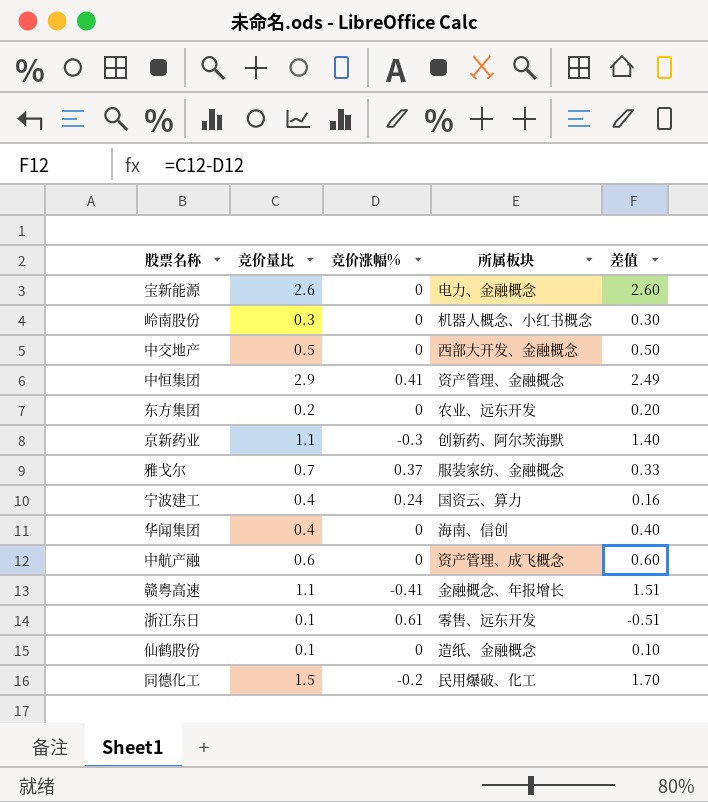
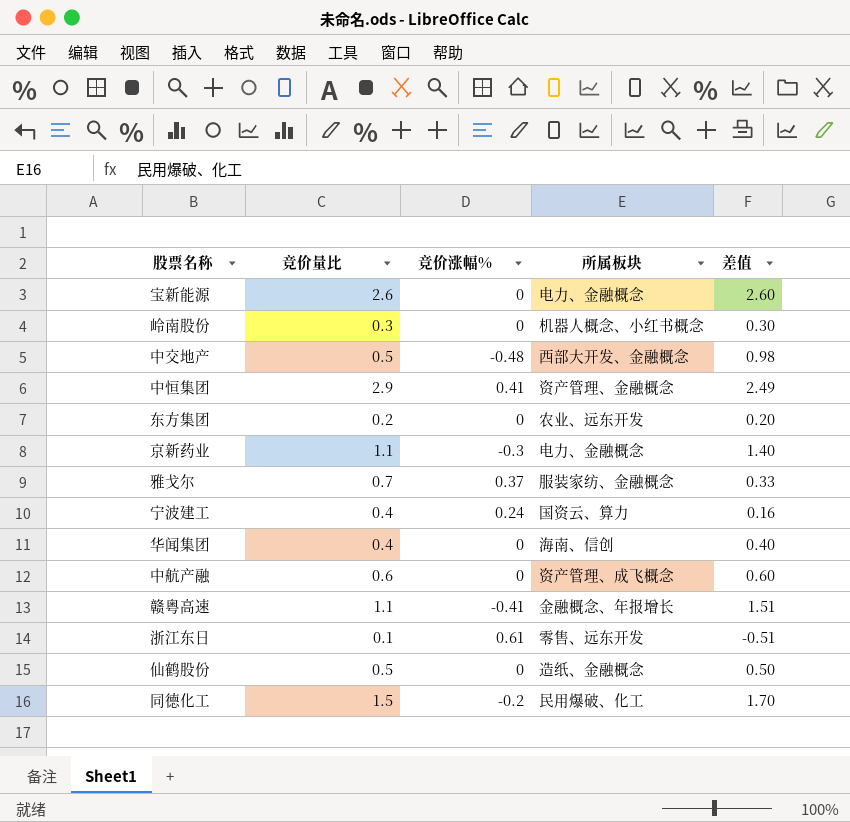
中交地产 | 竞价涨幅%: 0 -> -0.48
中交地产 | 差值: 0.50 -> 0.98
京新药业 | 所属板块: 创新药、阿尔茨海默 -> 电力、金融概念
仙鹤股份 | 竞价量比: 0.1 -> 0.5
仙鹤股份 | 差值: 0.10 -> 0.50

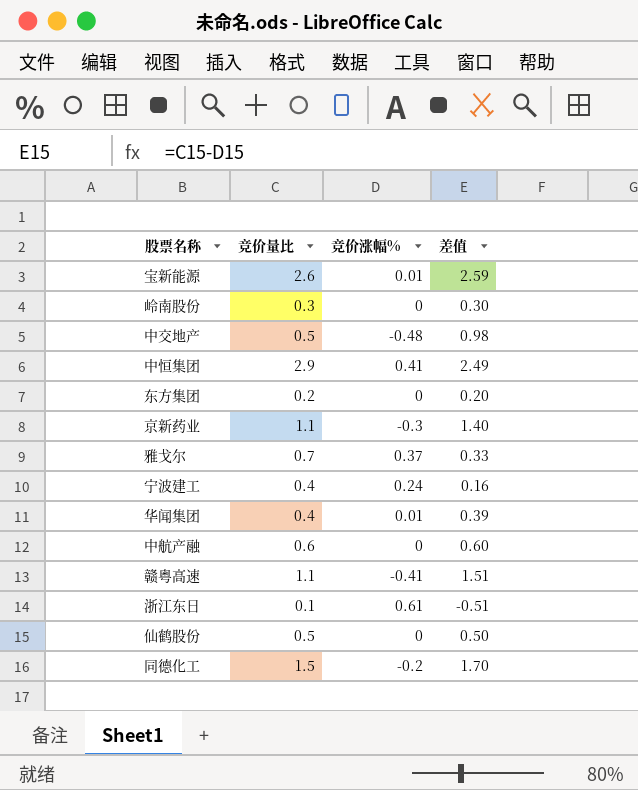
column 所属板块 | position: 4 -> none
宝新能源 | 竞价涨幅%: 0 -> 0.01
宝新能源 | 差值: 2.60 -> 2.59
华闻集团 | 竞价涨幅%: 0 -> 0.01
华闻集团 | 差值: 0.40 -> 0.39

